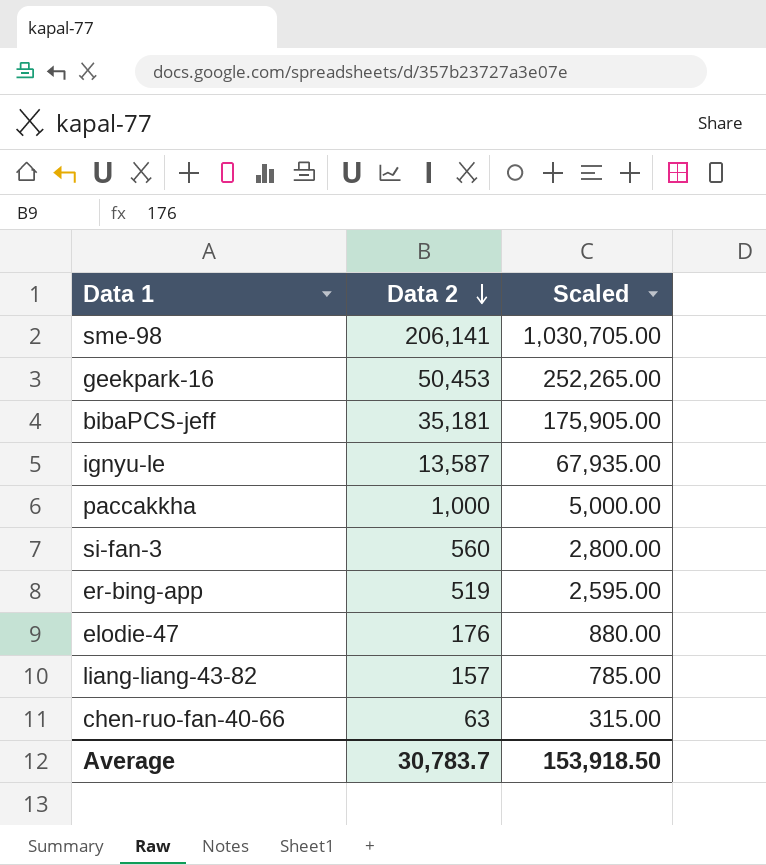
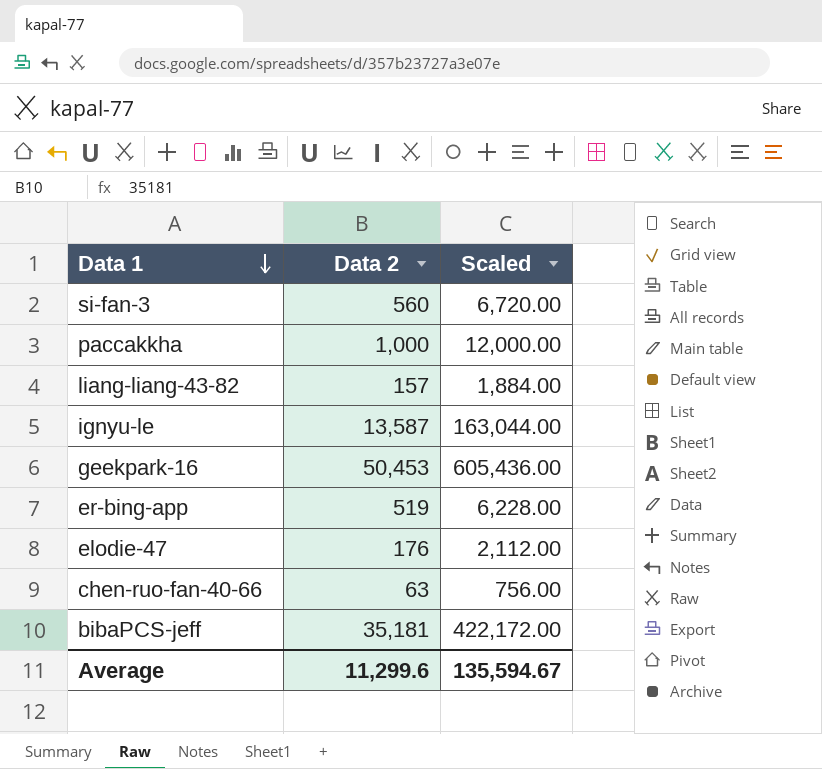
row order: Data 2 descending -> Data 1 descending
column Scaled | formula: [Data 2] * 5 -> [Data 2] * 12
row sme-98: 206,141 | 1,030,705.00 -> none
Average | Data 2: 30,783.7 -> 11,299.6
Average | Scaled: 153,918.50 -> 135,594.67

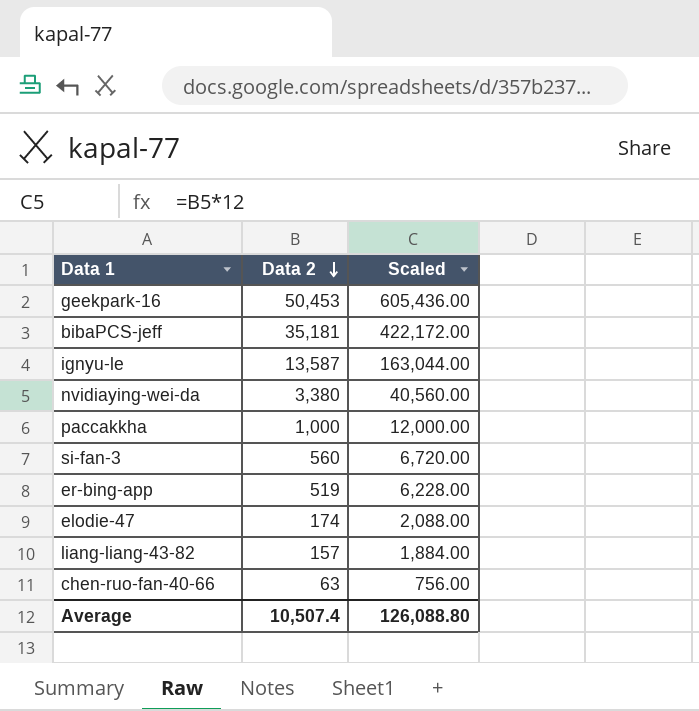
row order: Data 1 descending -> Data 2 descending
row nvidiaying-wei-da: none -> 3,380 | 40,560.00
elodie-47 | Data 2: 176 -> 174
elodie-47 | Scaled: 2,112.00 -> 2,088.00
Average | Data 2: 11,299.6 -> 10,507.4
Average | Scaled: 135,594.67 -> 126,088.80

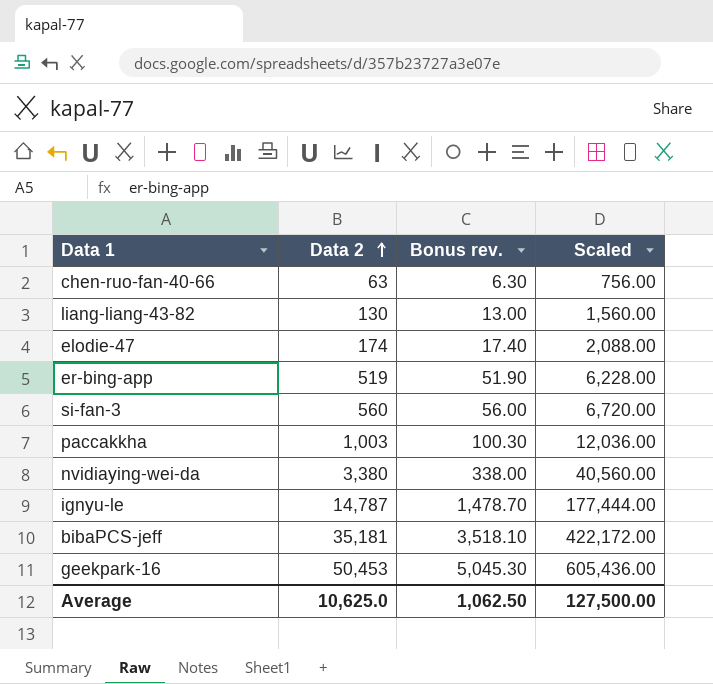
row order: Data 2 descending -> Data 2 ascending
column Bonus rev. | formula: none -> [Data 2] * 0.1
liang-liang-43-82 | Data 2: 157 -> 130
liang-liang-43-82 | Scaled: 1,884.00 -> 1,560.00
paccakkha | Data 2: 1,000 -> 1,003
paccakkha | Scaled: 12,000.00 -> 12,036.00
ignyu-le | Data 2: 13,587 -> 14,787
ignyu-le | Scaled: 163,044.00 -> 177,444.00
Average | Data 2: 10,507.4 -> 10,625.0
Average | Scaled: 126,088.80 -> 127,500.00

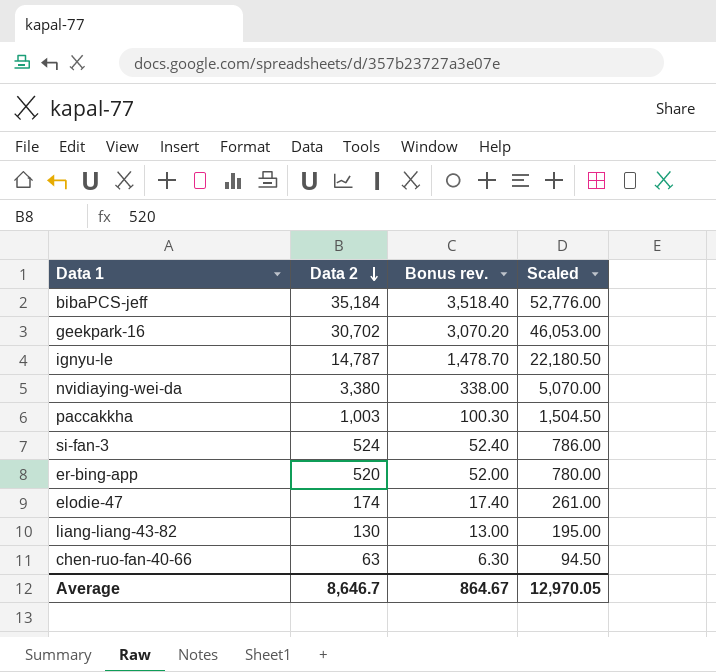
row order: Data 2 ascending -> Data 2 descending
column Scaled | formula: [Data 2] * 12 -> [Data 2] * 1.5
bibaPCS-jeff | Data 2: 35,181 -> 35,184
bibaPCS-jeff | Bonus rev.: 3,518.10 -> 3,518.40
geekpark-16 | Data 2: 50,453 -> 30,702
geekpark-16 | Bonus rev.: 5,045.30 -> 3,070.20
si-fan-3 | Data 2: 560 -> 524
si-fan-3 | Bonus rev.: 56.00 -> 52.40
er-bing-app | Data 2: 519 -> 520
er-bing-app | Bonus rev.: 51.90 -> 52.00
Average | Data 2: 10,625.0 -> 8,646.7
Average | Bonus rev.: 1,062.50 -> 864.67
Average | Scaled: 127,500.00 -> 12,970.05

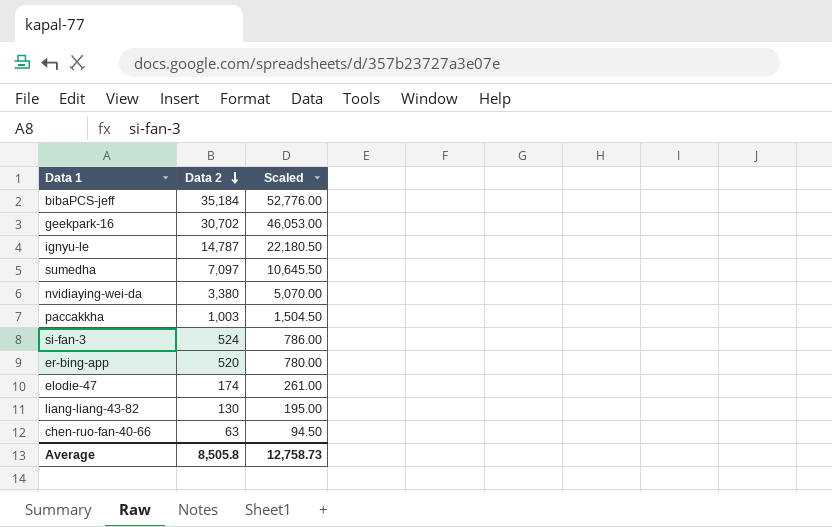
column Bonus rev. | formula: [Data 2] * 0.1 -> none
row sumedha: none -> 7,097 | 10,645.50
Average | Data 2: 8,646.7 -> 8,505.8
Average | Scaled: 12,970.05 -> 12,758.73

